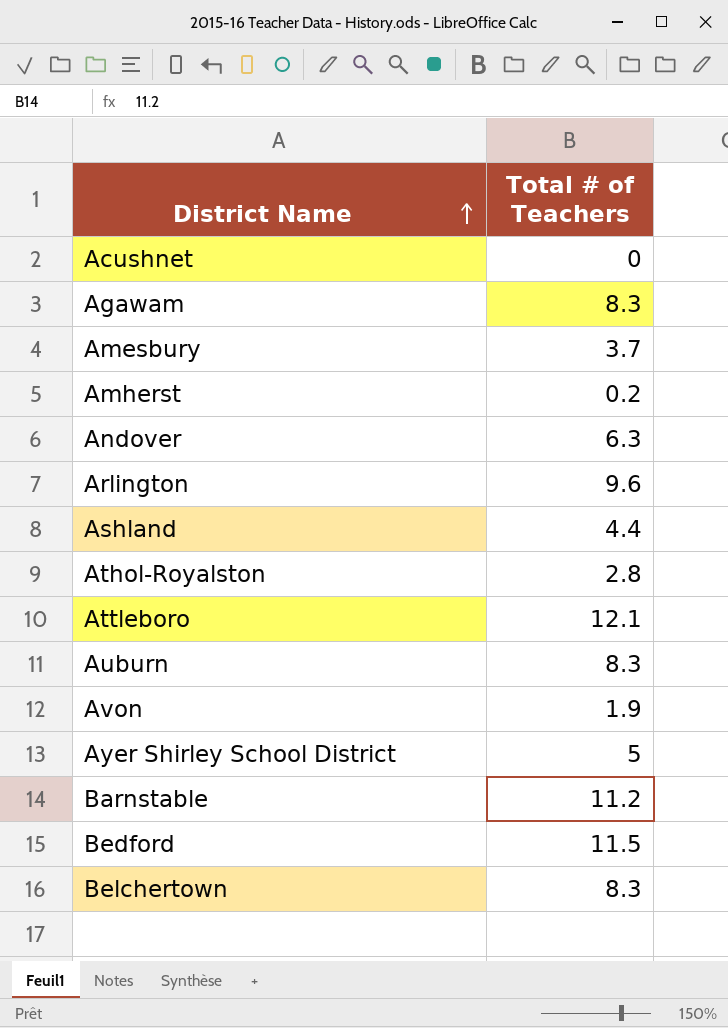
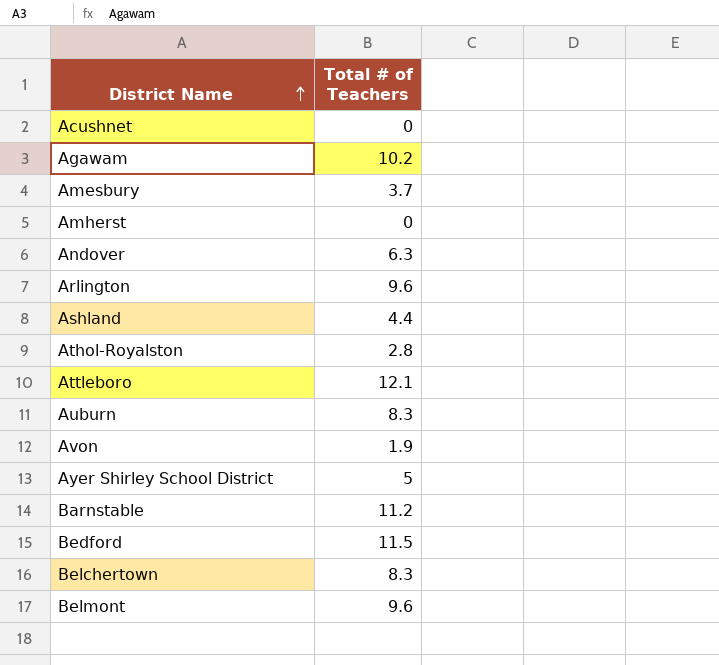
Agawam | Total # of Teachers: 8.3 -> 10.2
Amherst | Total # of Teachers: 0.2 -> 0
row Belmont: none -> 9.6

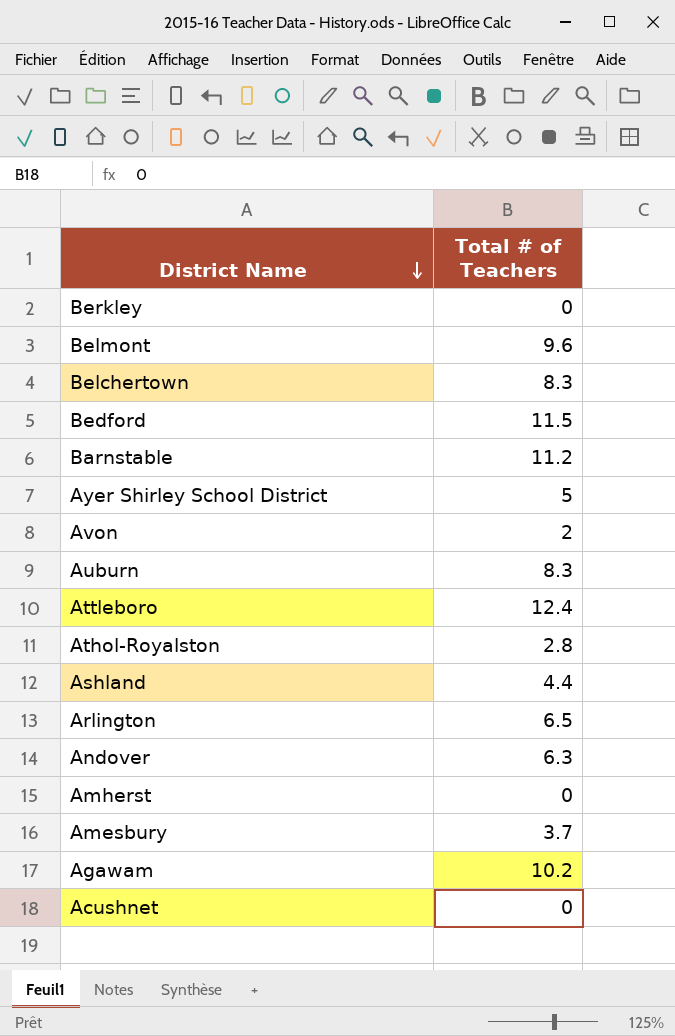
row order: District Name ascending -> District Name descending
row Berkley: none -> 0
Avon | Total # of Teachers: 1.9 -> 2
Attleboro | Total # of Teachers: 12.1 -> 12.4
Arlington | Total # of Teachers: 9.6 -> 6.5

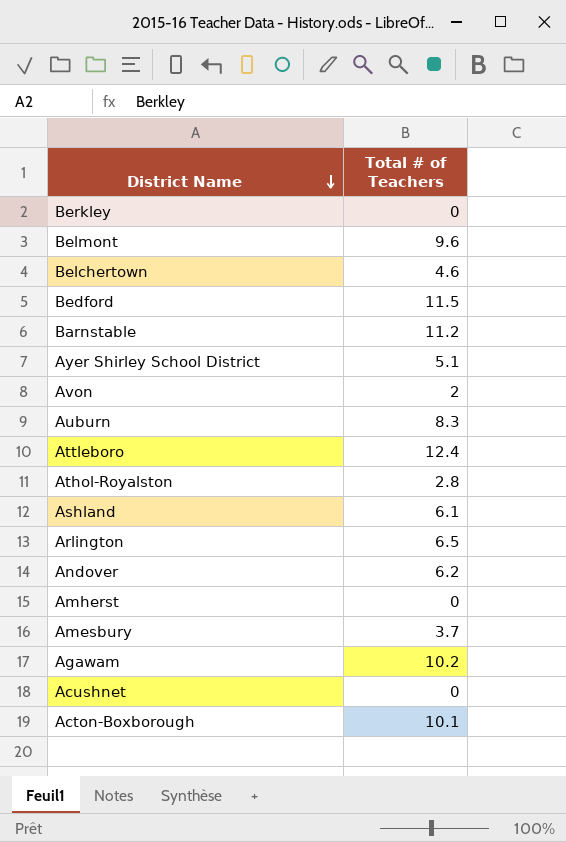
Belchertown | Total # of Teachers: 8.3 -> 4.6
Ayer Shirley School District | Total # of Teachers: 5 -> 5.1
Ashland | Total # of Teachers: 4.4 -> 6.1
Andover | Total # of Teachers: 6.3 -> 6.2
row Acton-Boxborough: none -> 10.1

